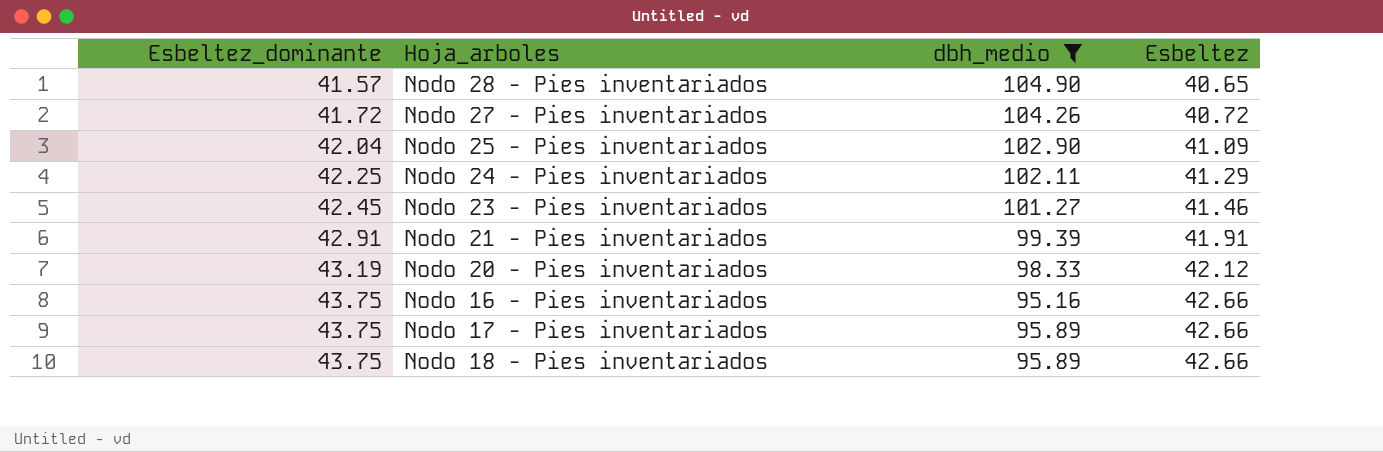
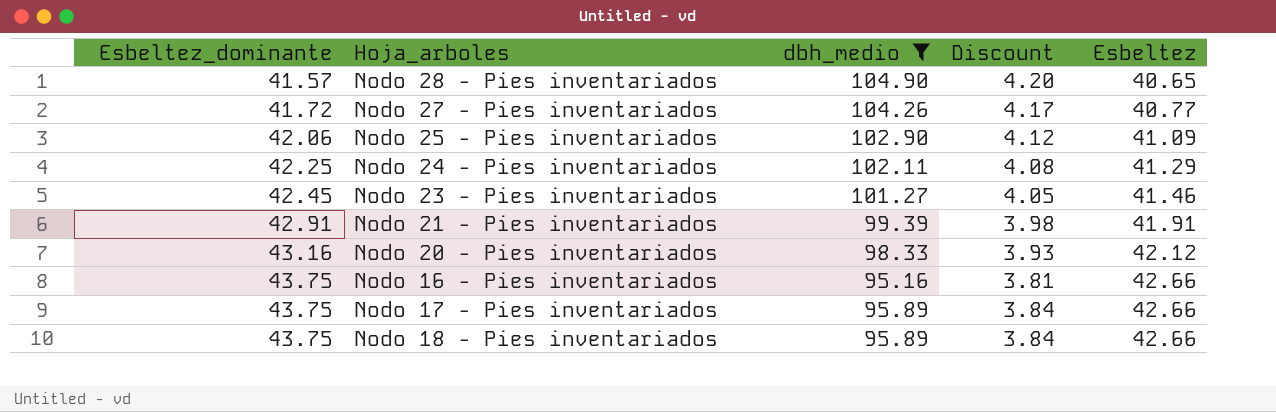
column Discount | formula: none -> [dbh_medio] * 0.04
Nodo 27 - Pies inventariados | Esbeltez: 40.72 -> 40.77
Nodo 25 - Pies inventariados | Esbeltez_dominante: 42.04 -> 42.06
Nodo 20 - Pies inventariados | Esbeltez_dominante: 43.19 -> 43.16

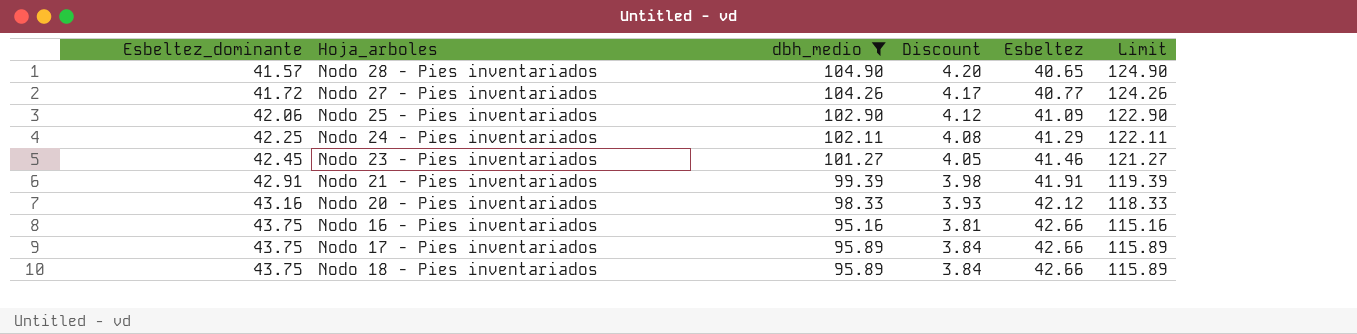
column Limit | formula: none -> [dbh_medio] + 20

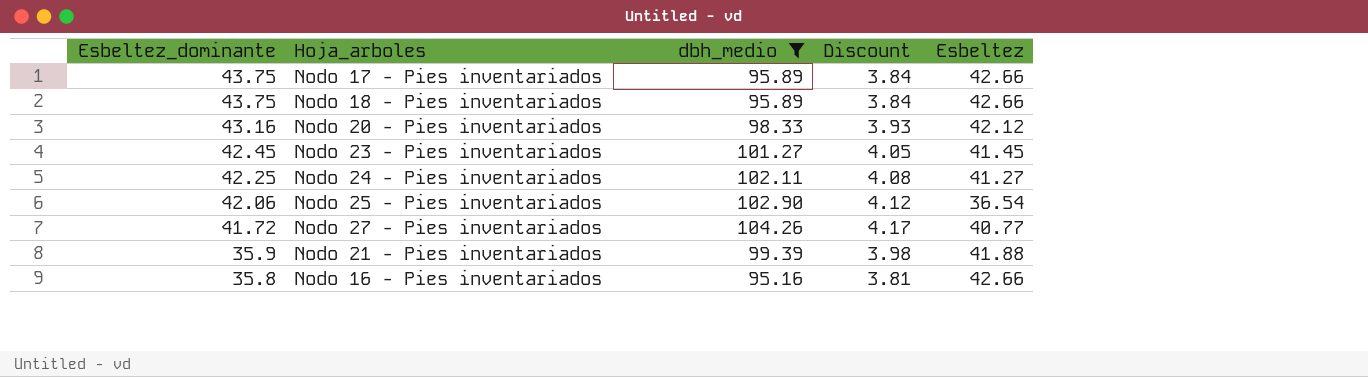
row order: Esbeltez_dominante ascending -> Esbeltez_dominante descending
column Limit | formula: [dbh_medio] + 20 -> none
row Nodo 28 - Pies inventariados: 41.57 | 104.90 | 4.20 | 40.65 | 124.90 -> none
Nodo 23 - Pies inventariados | Esbeltez: 41.46 -> 41.45
Nodo 24 - Pies inventariados | Esbeltez: 41.29 -> 41.27
Nodo 25 - Pies inventariados | Esbeltez: 41.09 -> 36.54
Nodo 21 - Pies inventariados | Esbeltez_dominante: 42.91 -> 35.9
Nodo 21 - Pies inventariados | Esbeltez: 41.91 -> 41.88
Nodo 16 - Pies inventariados | Esbeltez_dominante: 43.75 -> 35.8

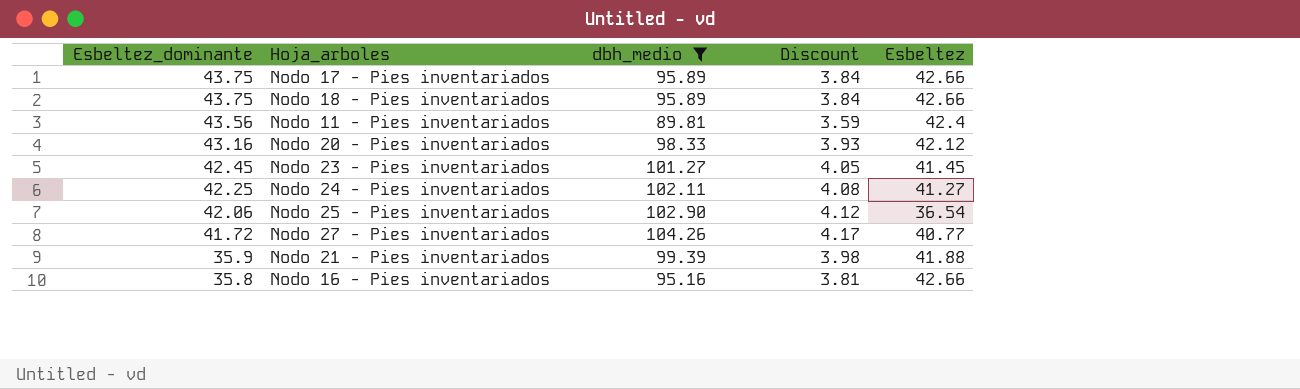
row Nodo 11 - Pies inventariados: none -> 43.56 | 89.81 | 3.59 | 42.4

